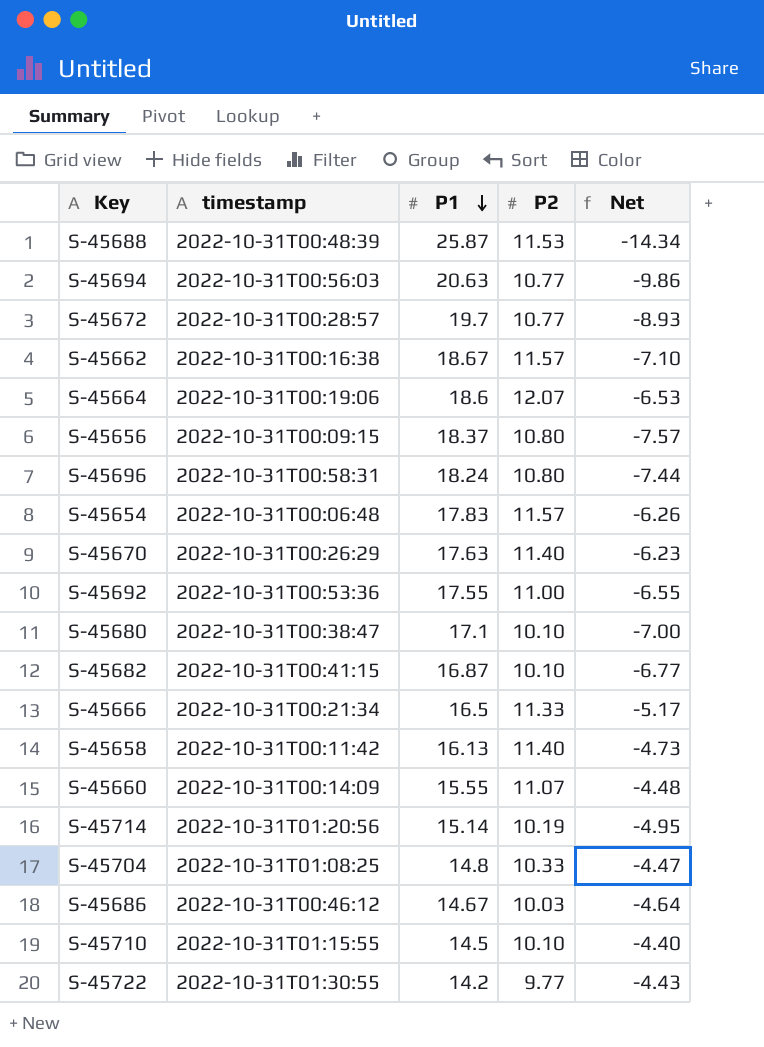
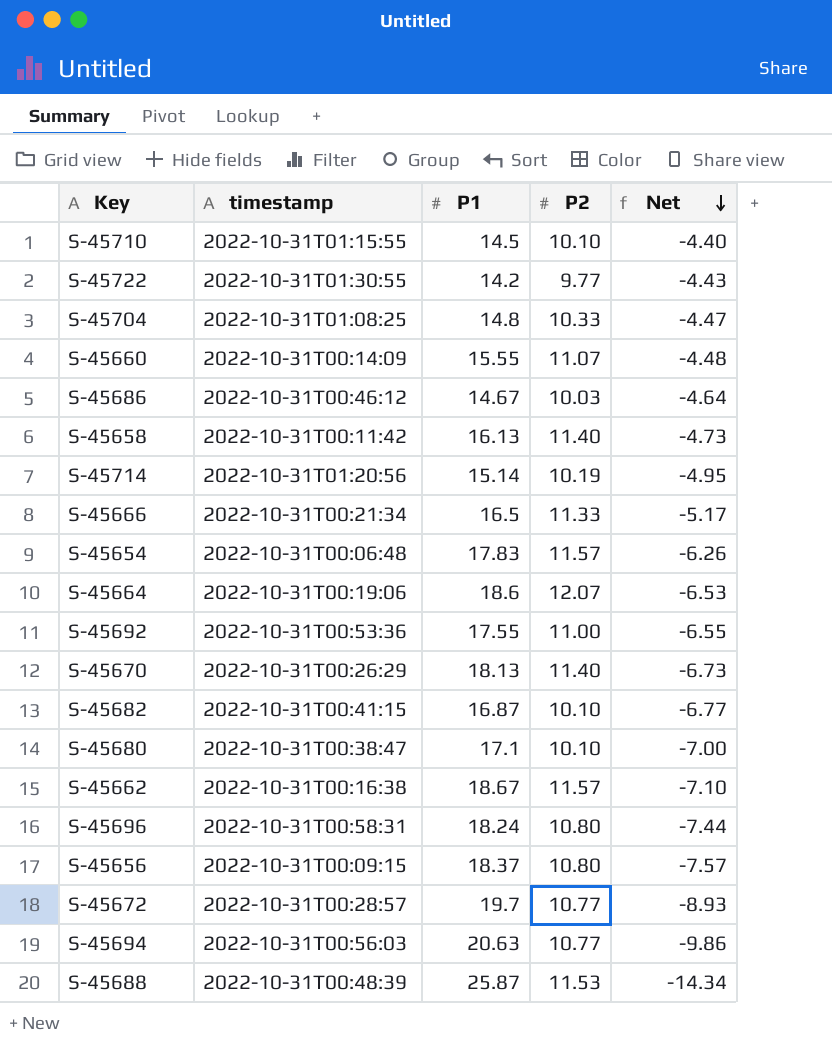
row order: P1 descending -> Net descending
S-45670 | P1: 17.63 -> 18.13
S-45670 | Net: -6.23 -> -6.73

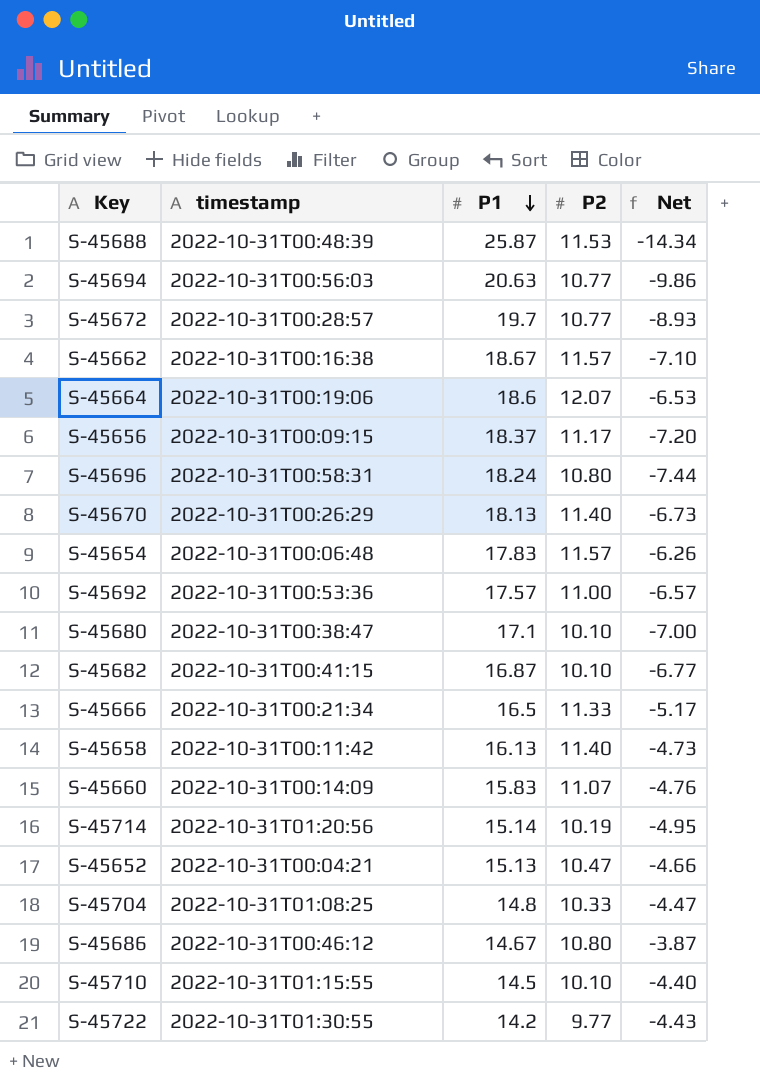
row order: Net descending -> P1 descending
S-45656 | P2: 10.80 -> 11.17
S-45656 | Net: -7.57 -> -7.20
S-45692 | P1: 17.55 -> 17.57
S-45692 | Net: -6.55 -> -6.57
S-45660 | P1: 15.55 -> 15.83
S-45660 | Net: -4.48 -> -4.76
row S-45652: none -> 2022-10-31T00:04:21 | 15.13 | 10.47 | -4.66
S-45686 | P2: 10.03 -> 10.80
S-45686 | Net: -4.64 -> -3.87

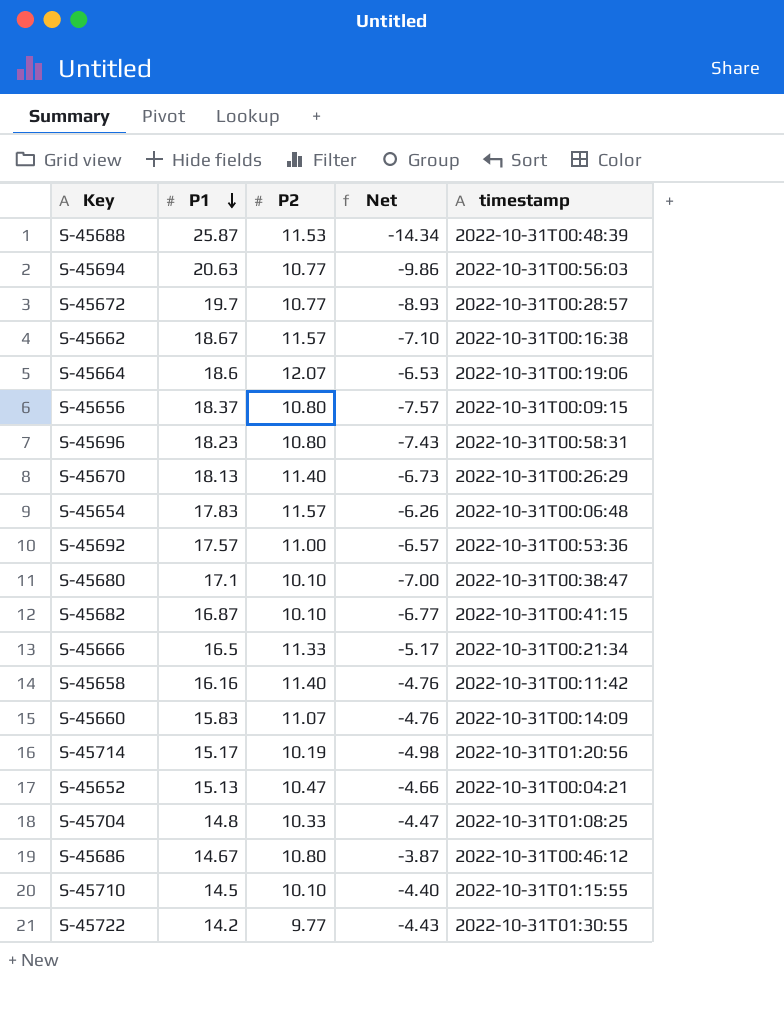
column timestamp | position: 2 -> 5
S-45656 | P2: 11.17 -> 10.80
S-45656 | Net: -7.20 -> -7.57
S-45696 | P1: 18.24 -> 18.23
S-45696 | Net: -7.44 -> -7.43
S-45658 | P1: 16.13 -> 16.16
S-45658 | Net: -4.73 -> -4.76
S-45714 | P1: 15.14 -> 15.17
S-45714 | Net: -4.95 -> -4.98

